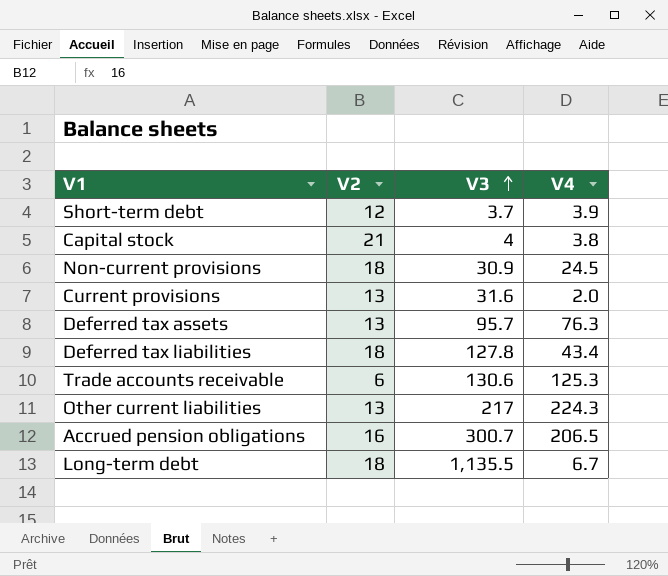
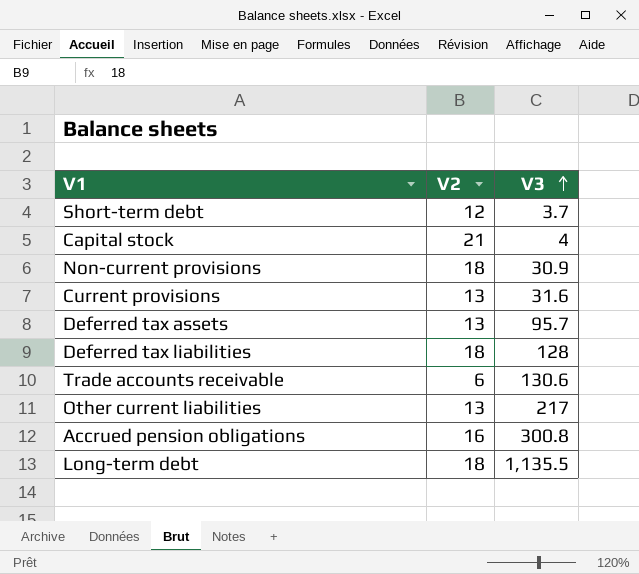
column V4 | position: 4 -> none
Deferred tax liabilities | V3: 127.8 -> 128
Accrued pension obligations | V3: 300.7 -> 300.8

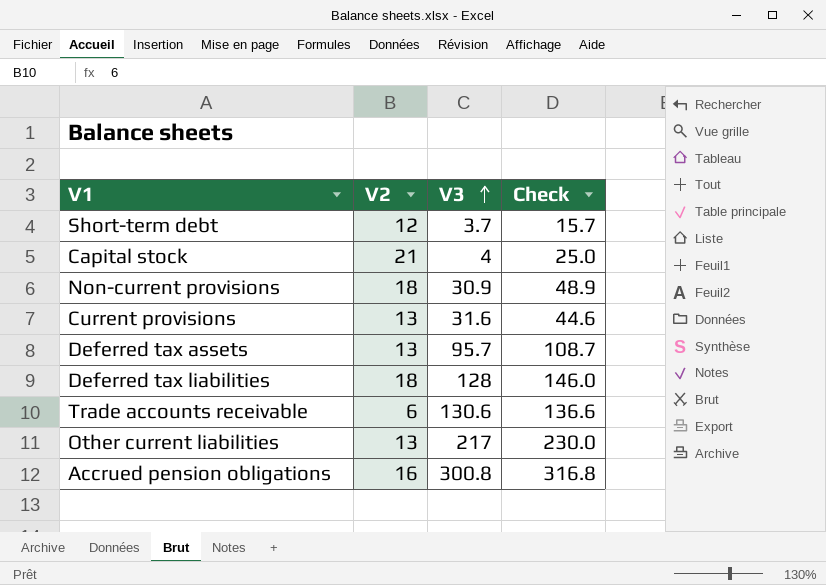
column Check | formula: none -> [V2] + [V3]
row Long-term debt: 18 | 1,135.5 -> none

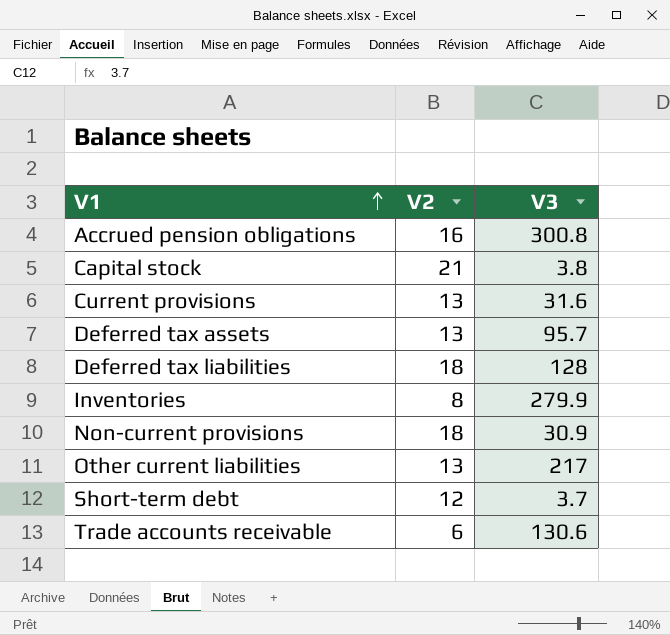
row order: V3 ascending -> V1 ascending
column Check | formula: [V2] + [V3] -> none
Capital stock | V3: 4 -> 3.8
row Inventories: none -> 8 | 279.9

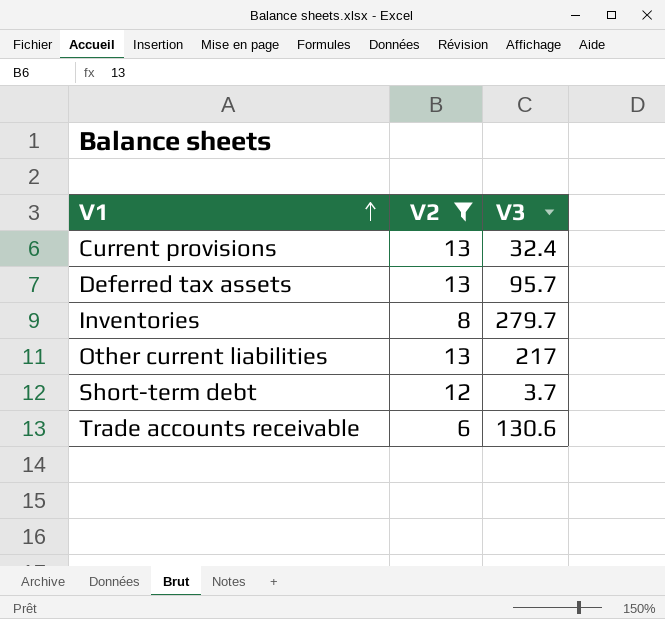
filter: none -> V2 <= 13
Current provisions | V3: 31.6 -> 32.4
Inventories | V3: 279.9 -> 279.7

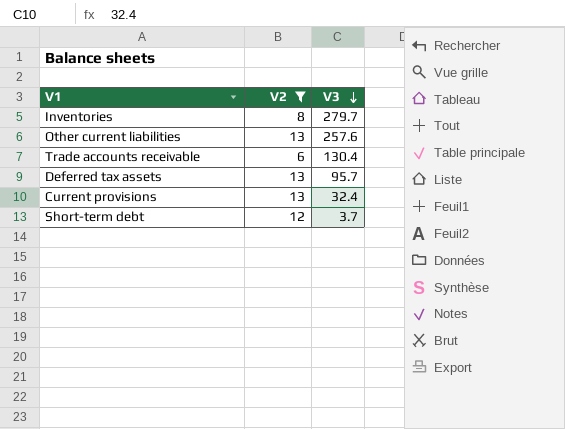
row order: V1 ascending -> V3 descending
Other current liabilities | V3: 217 -> 257.6
Trade accounts receivable | V3: 130.6 -> 130.4

